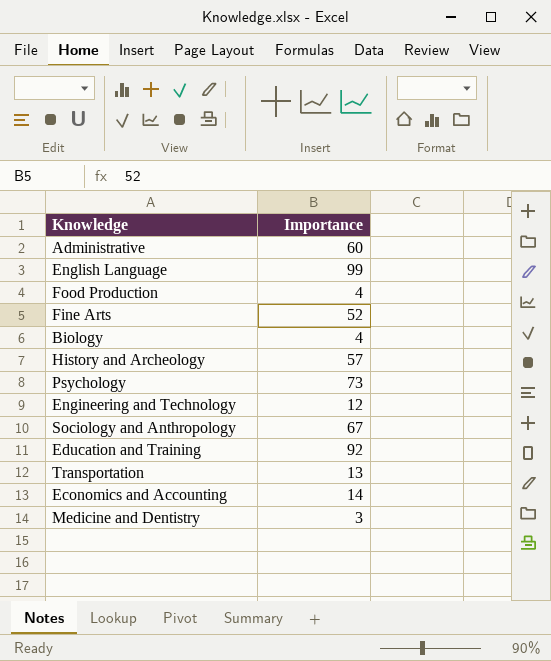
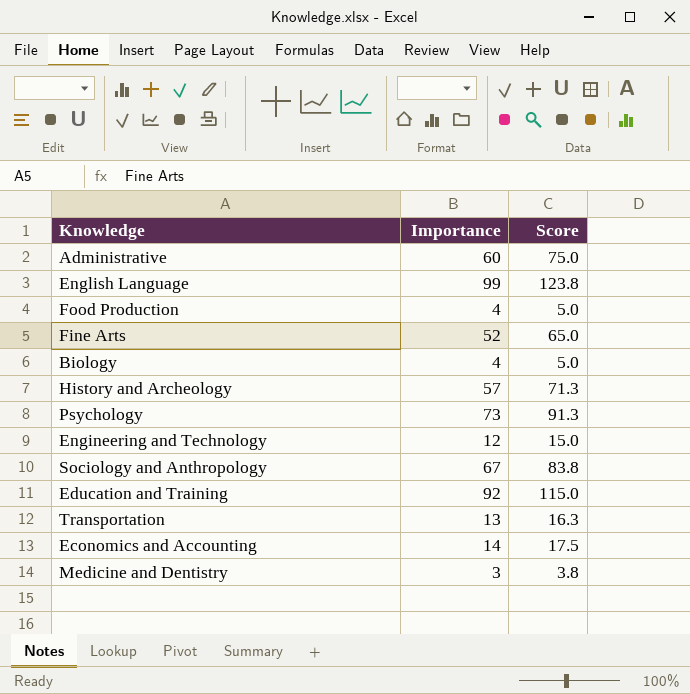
column Score | formula: none -> [Importance] * 1.25

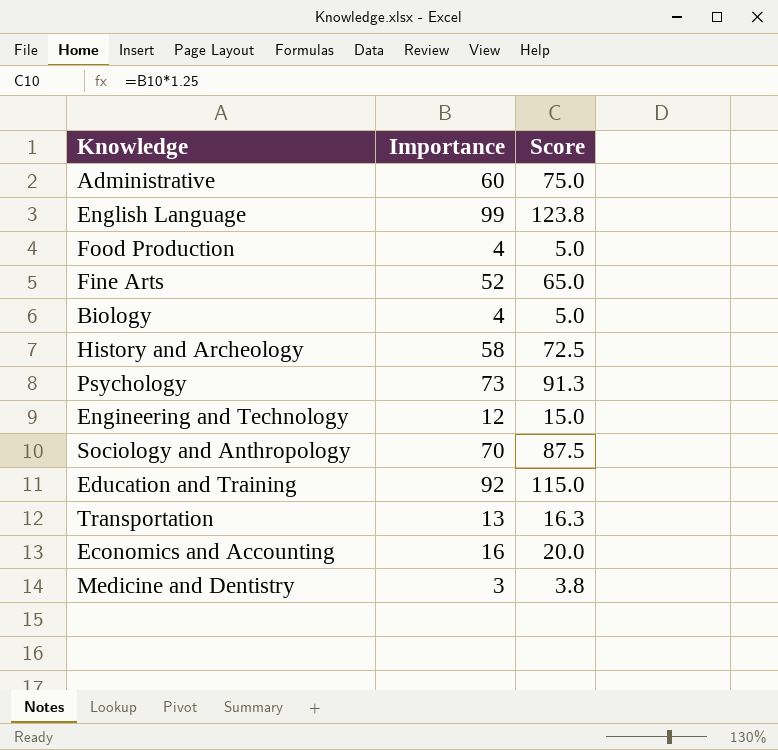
History and Archeology | Importance: 57 -> 58
History and Archeology | Score: 71.3 -> 72.5
Sociology and Anthropology | Importance: 67 -> 70
Sociology and Anthropology | Score: 83.8 -> 87.5
Economics and Accounting | Importance: 14 -> 16
Economics and Accounting | Score: 17.5 -> 20.0

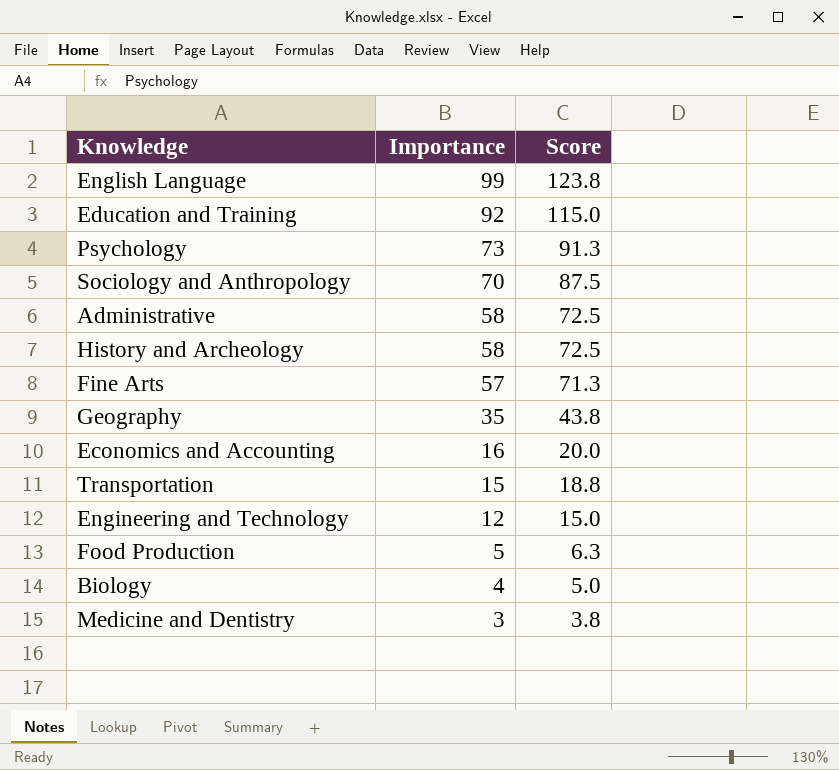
row order: none -> Importance descending
Administrative | Importance: 60 -> 58
Administrative | Score: 75.0 -> 72.5
Fine Arts | Importance: 52 -> 57
Fine Arts | Score: 65.0 -> 71.3
row Geography: none -> 35 | 43.8
Transportation | Importance: 13 -> 15
Transportation | Score: 16.3 -> 18.8
Food Production | Importance: 4 -> 5
Food Production | Score: 5.0 -> 6.3

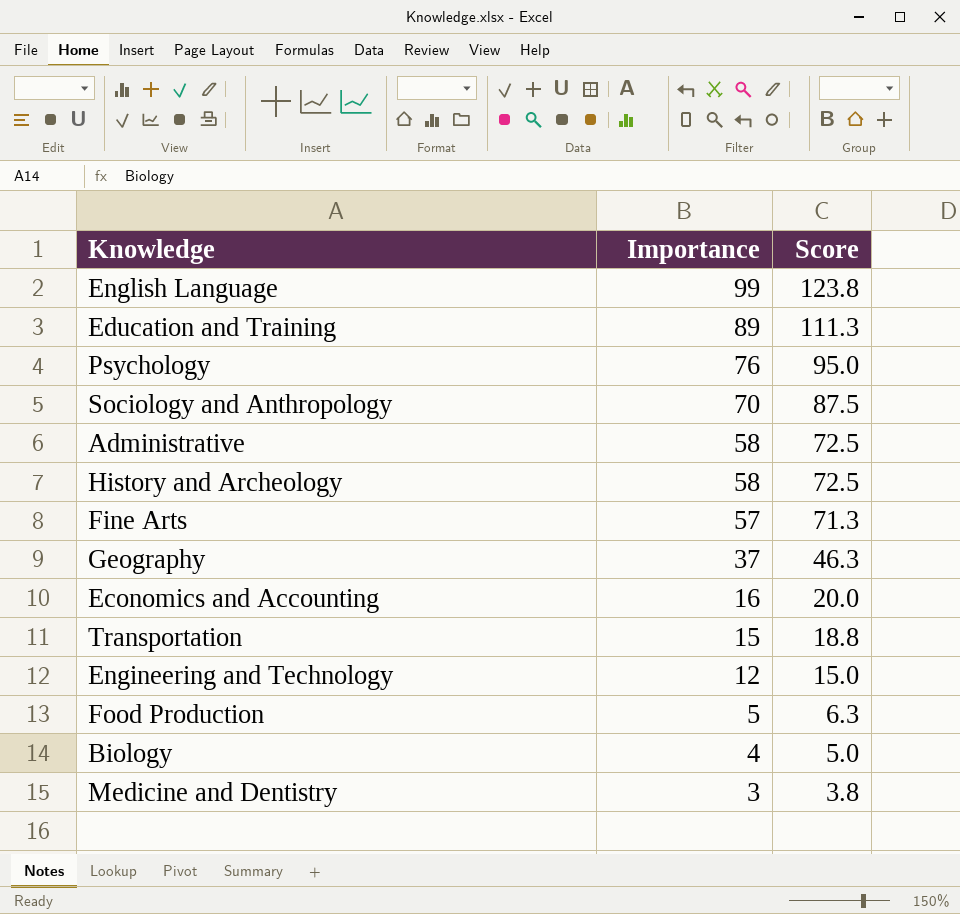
Education and Training | Importance: 92 -> 89
Education and Training | Score: 115.0 -> 111.3
Psychology | Importance: 73 -> 76
Psychology | Score: 91.3 -> 95.0
Geography | Importance: 35 -> 37
Geography | Score: 43.8 -> 46.3

